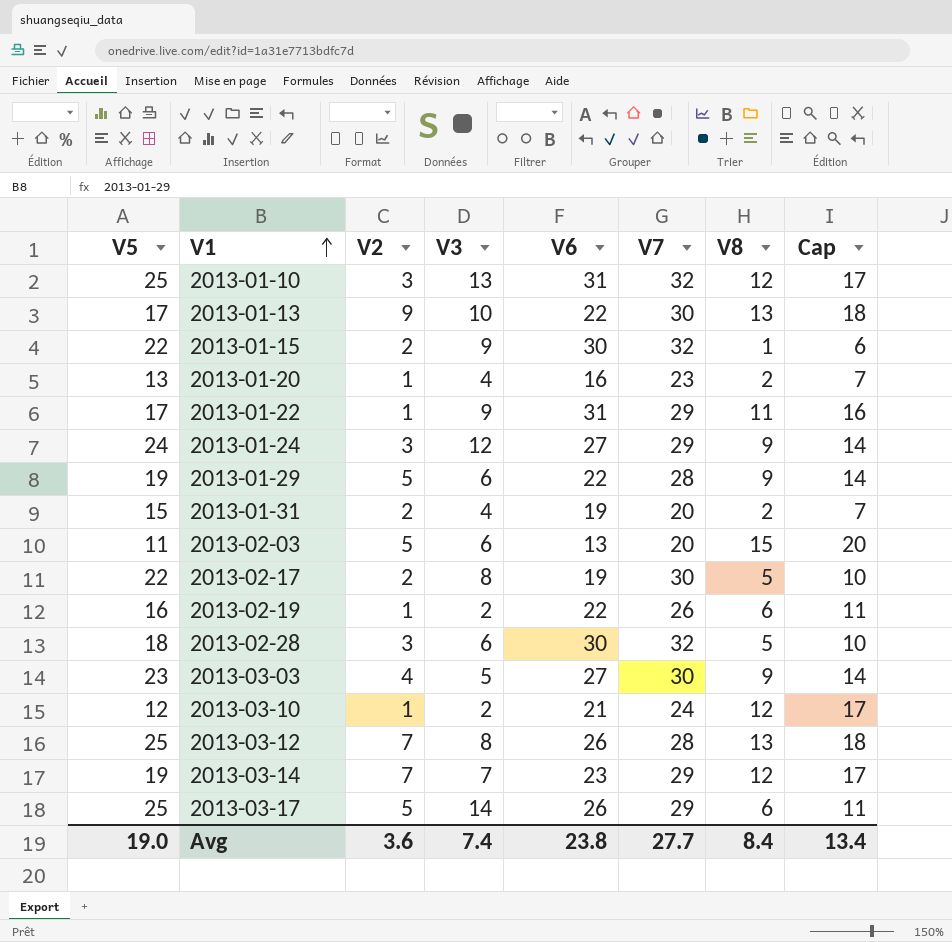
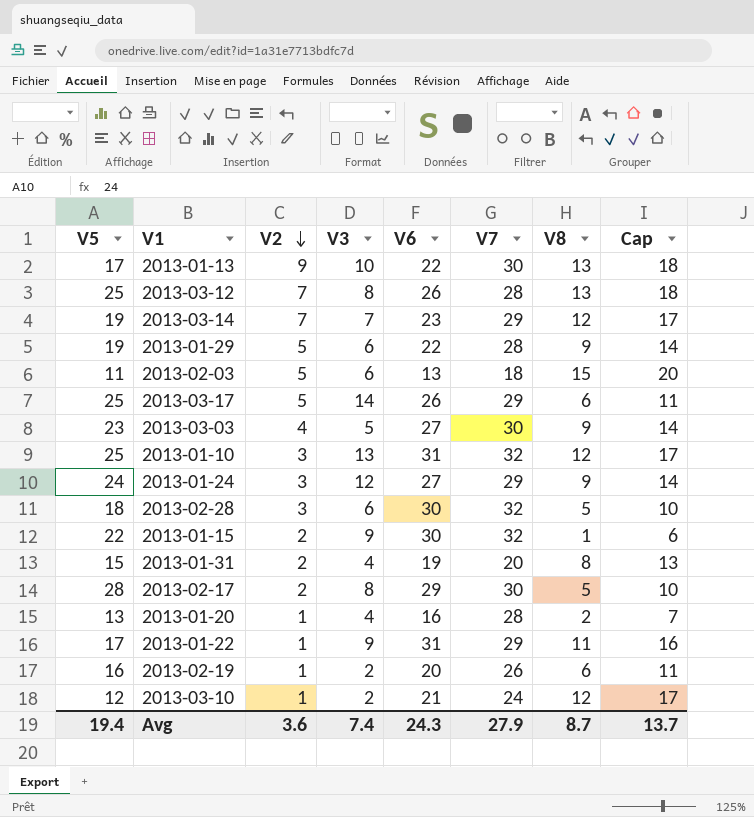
row order: V1 ascending -> V2 descending
2013-02-03 | V7: 20 -> 18
2013-01-31 | V8: 2 -> 8
2013-01-31 | Cap: 7 -> 13
2013-02-17 | V5: 22 -> 28
2013-02-17 | V6: 19 -> 29
2013-01-20 | V7: 23 -> 28
2013-02-19 | V6: 22 -> 20
Avg | V5: 19.0 -> 19.4
Avg | V6: 23.8 -> 24.3
Avg | V7: 27.7 -> 27.9
Avg | V8: 8.4 -> 8.7
Avg | Cap: 13.4 -> 13.7

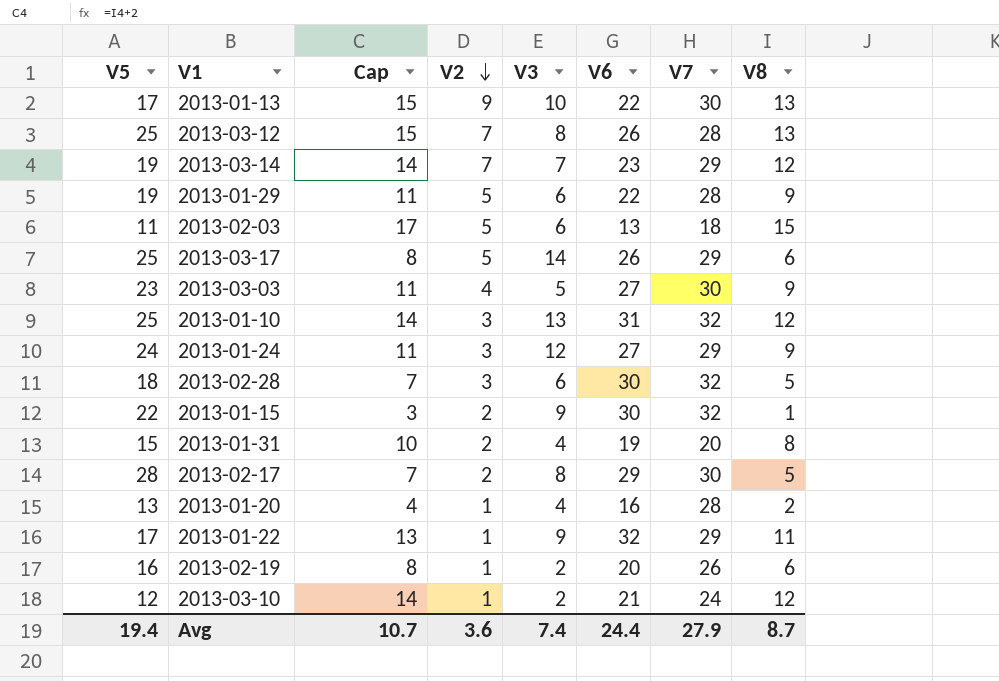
column Cap | formula: [V8] + 5 -> [V8] + 2
column Cap | position: 8 -> 3
2013-01-22 | V6: 31 -> 32
Avg | Cap: 13.7 -> 10.7
Avg | V6: 24.3 -> 24.4

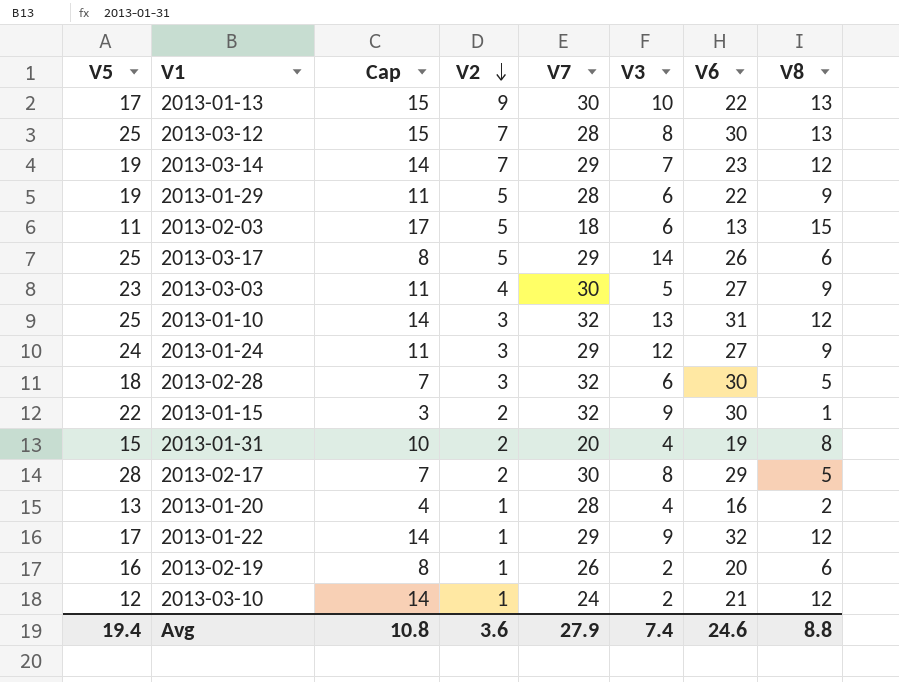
column V7 | position: 7 -> 5
2013-03-12 | V6: 26 -> 30
2013-01-22 | Cap: 13 -> 14
2013-01-22 | V8: 11 -> 12
Avg | Cap: 10.7 -> 10.8
Avg | V6: 24.4 -> 24.6
Avg | V8: 8.7 -> 8.8

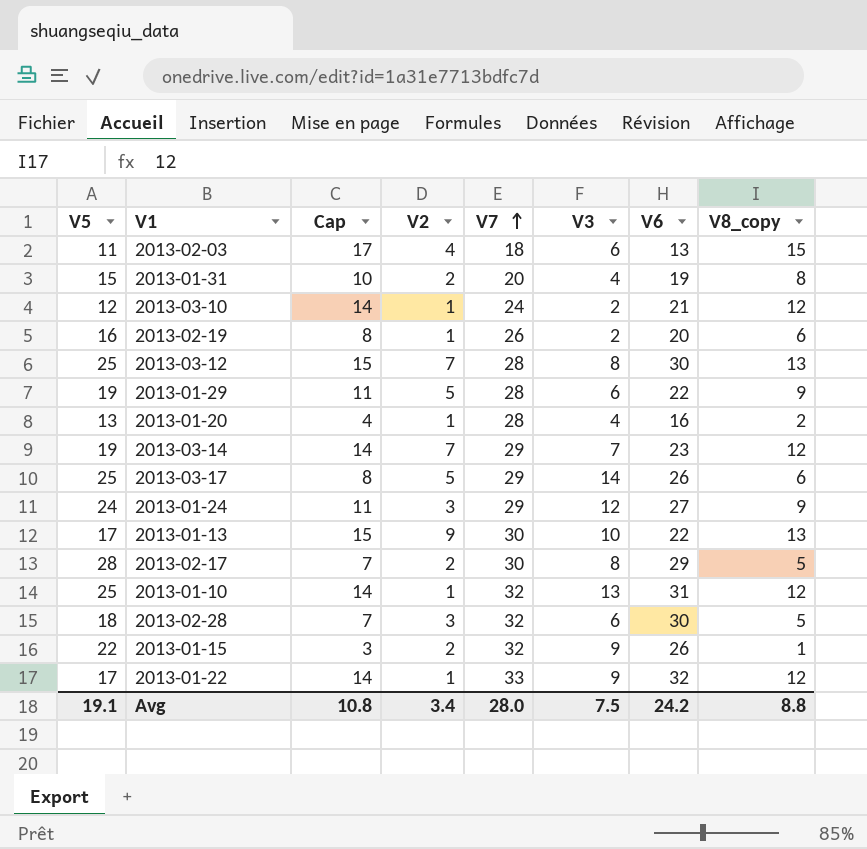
row order: V2 descending -> V7 ascending
column name: V8 -> V8_copy
row 2013-03-03: 23 | 11 | 4 | 30 | 5 | 27 | 9 -> none
2013-02-03 | V2: 5 -> 4
2013-01-10 | V2: 3 -> 1
2013-01-15 | V6: 30 -> 26
2013-01-22 | V7: 29 -> 33
Avg | V5: 19.4 -> 19.1
Avg | V2: 3.6 -> 3.4
Avg | V7: 27.9 -> 28.0
Avg | V3: 7.4 -> 7.5
Avg | V6: 24.6 -> 24.2

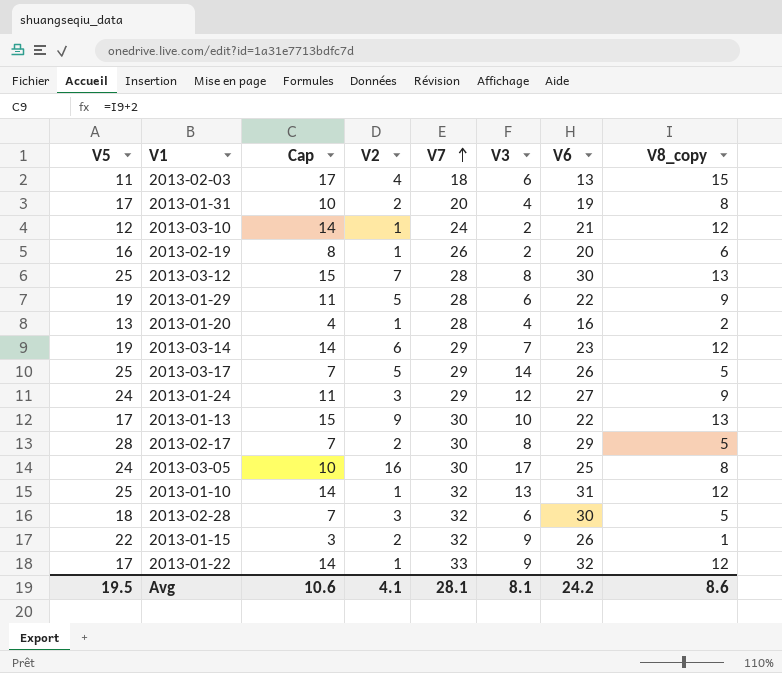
2013-01-31 | V5: 15 -> 17
2013-03-14 | V2: 7 -> 6
2013-03-17 | Cap: 8 -> 7
2013-03-17 | V8_copy: 6 -> 5
row 2013-03-05: none -> 24 | 10 | 16 | 30 | 17 | 25 | 8
Avg | V5: 19.1 -> 19.5
Avg | Cap: 10.8 -> 10.6
Avg | V2: 3.4 -> 4.1
Avg | V7: 28.0 -> 28.1
Avg | V3: 7.5 -> 8.1
Avg | V8_copy: 8.8 -> 8.6

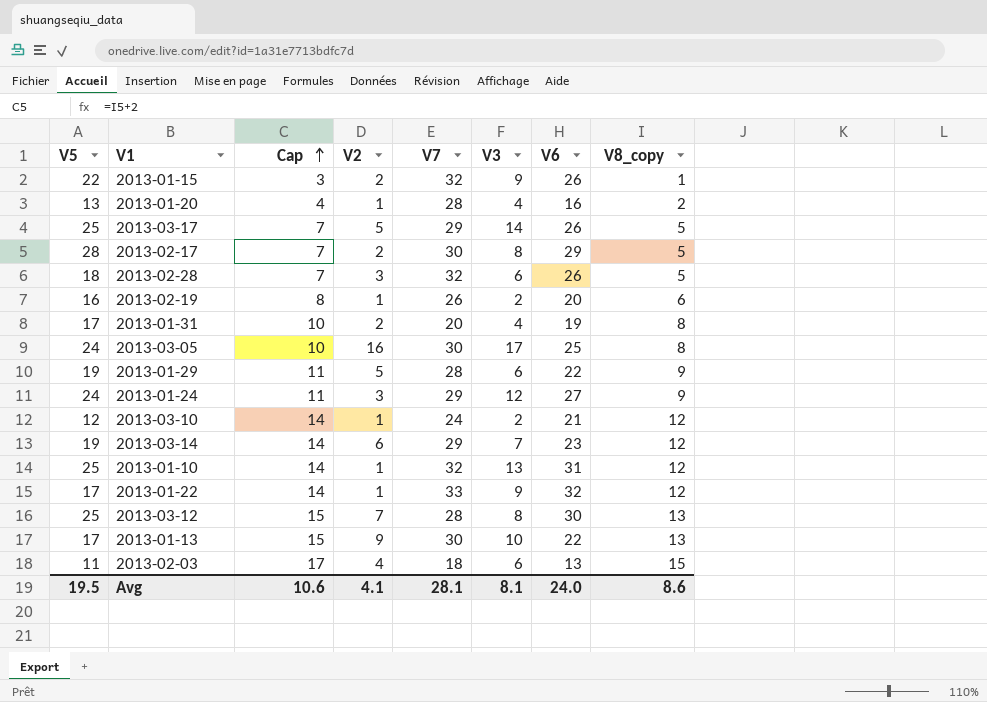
row order: V7 ascending -> Cap ascending
2013-02-28 | V6: 30 -> 26
Avg | V6: 24.2 -> 24.0

